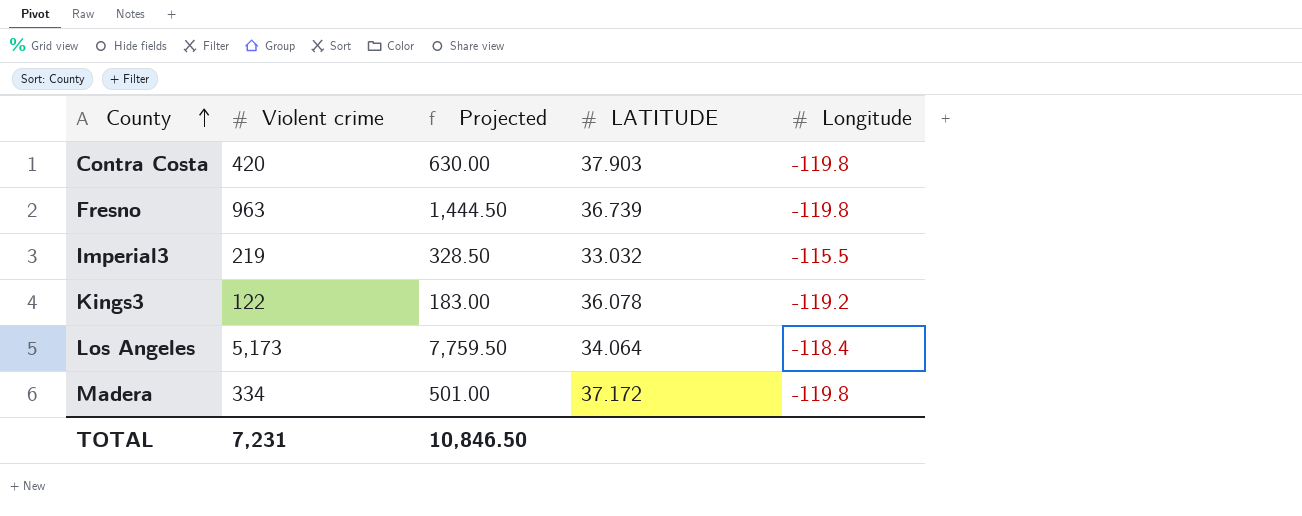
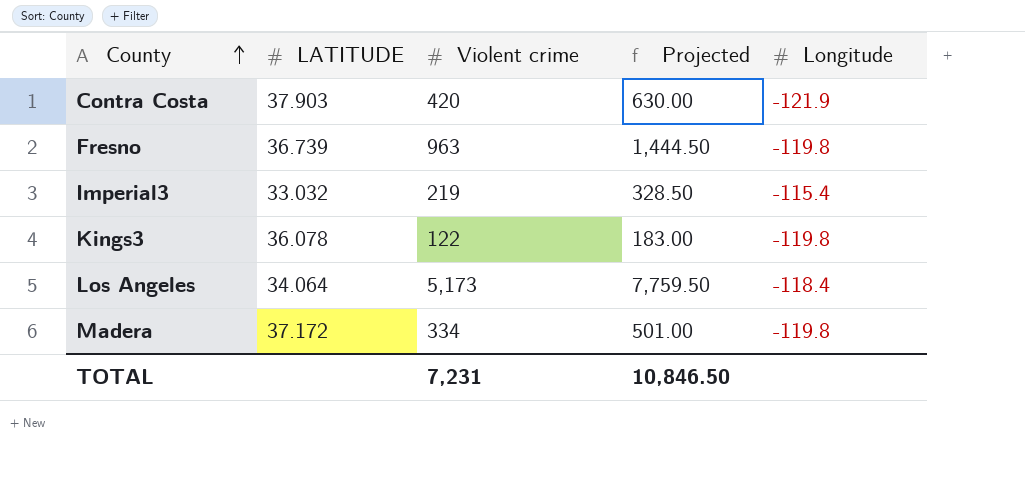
column LATITUDE | position: 4 -> 2
Contra Costa | Longitude: -119.8 -> -121.9
Imperial3 | Longitude: -115.5 -> -115.4
Kings3 | Longitude: -119.2 -> -119.8

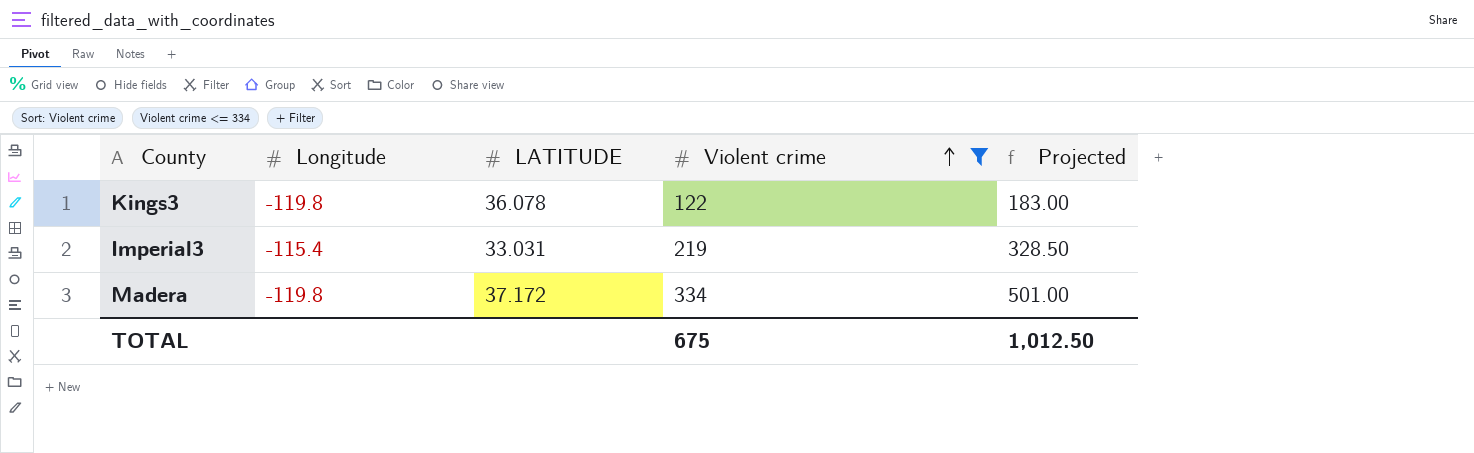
filter: none -> Violent crime <= 334
row order: County ascending -> Violent crime ascending
column Longitude | position: 5 -> 2
Imperial3 | LATITUDE: 33.032 -> 33.031
TOTAL | Violent crime: 7,231 -> 675
TOTAL | Projected: 10,846.50 -> 1,012.50

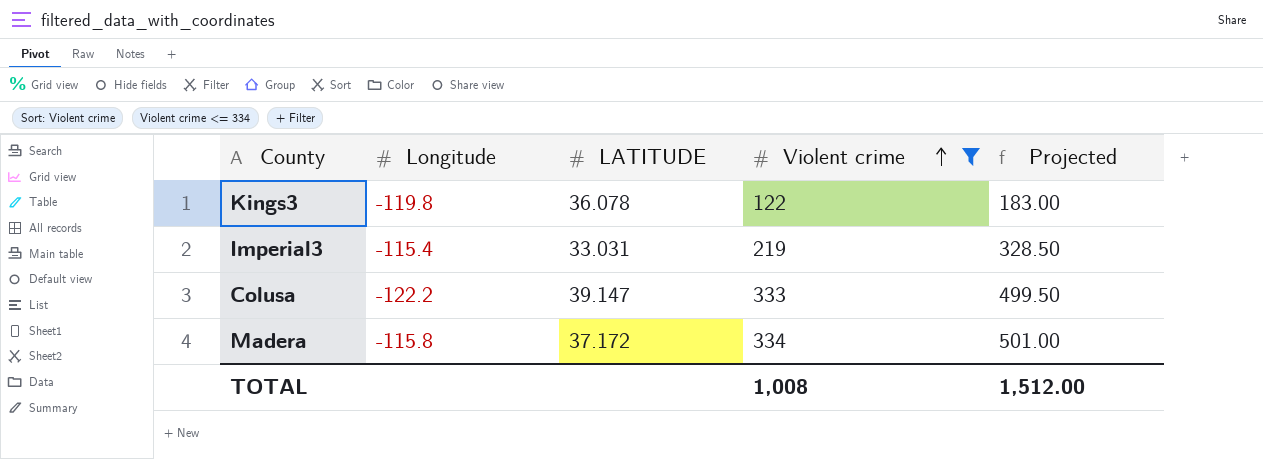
row Colusa: none -> -122.2 | 39.147 | 333 | 499.50
Madera | Longitude: -119.8 -> -115.8
TOTAL | Violent crime: 675 -> 1,008
TOTAL | Projected: 1,012.50 -> 1,512.00

